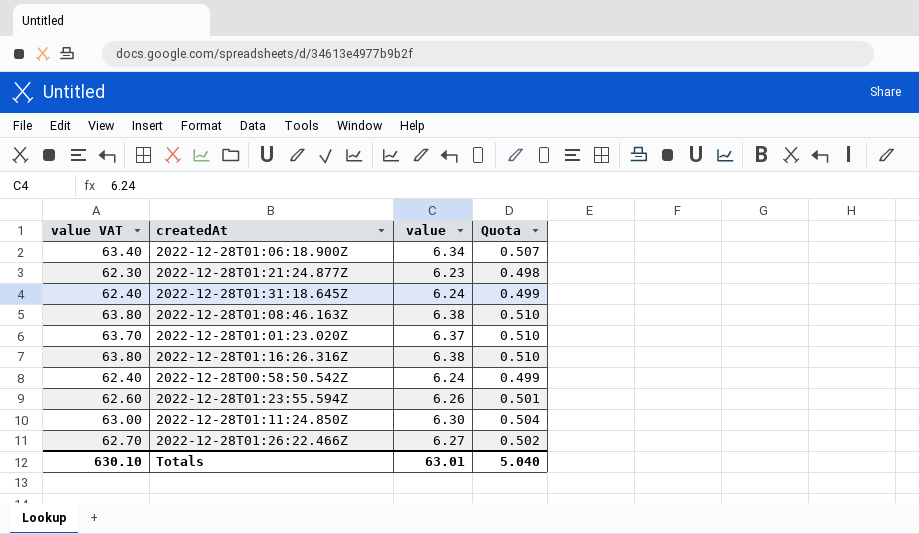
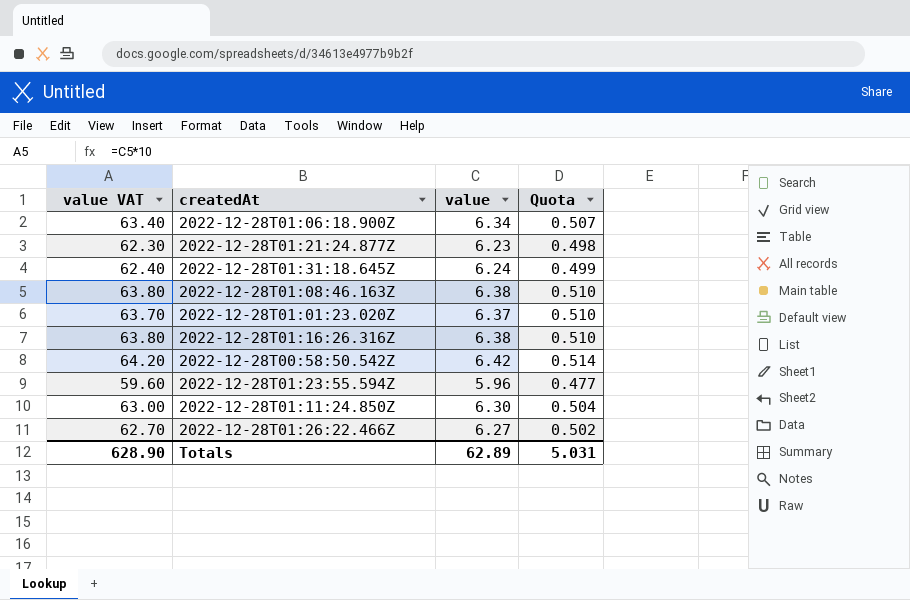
2022-12-28T00:58:50.542Z | value VAT: 62.40 -> 64.20
2022-12-28T00:58:50.542Z | value: 6.24 -> 6.42
2022-12-28T00:58:50.542Z | Quota: 0.499 -> 0.514
2022-12-28T01:23:55.594Z | value VAT: 62.60 -> 59.60
2022-12-28T01:23:55.594Z | value: 6.26 -> 5.96
2022-12-28T01:23:55.594Z | Quota: 0.501 -> 0.477
Totals | value VAT: 630.10 -> 628.90
Totals | value: 63.01 -> 62.89
Totals | Quota: 5.040 -> 5.031

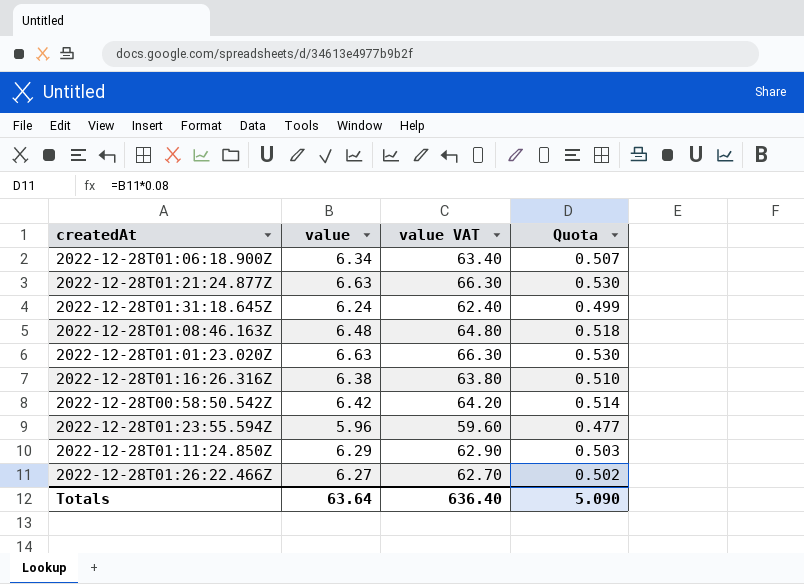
column value VAT | position: 1 -> 3
2022-12-28T01:21:24.877Z | value: 6.23 -> 6.63
2022-12-28T01:21:24.877Z | value VAT: 62.30 -> 66.30
2022-12-28T01:21:24.877Z | Quota: 0.498 -> 0.530
2022-12-28T01:08:46.163Z | value: 6.38 -> 6.48
2022-12-28T01:08:46.163Z | value VAT: 63.80 -> 64.80
2022-12-28T01:08:46.163Z | Quota: 0.510 -> 0.518
2022-12-28T01:01:23.020Z | value: 6.37 -> 6.63
2022-12-28T01:01:23.020Z | value VAT: 63.70 -> 66.30
2022-12-28T01:01:23.020Z | Quota: 0.510 -> 0.530
2022-12-28T01:11:24.850Z | value: 6.30 -> 6.29
2022-12-28T01:11:24.850Z | value VAT: 63.00 -> 62.90
2022-12-28T01:11:24.850Z | Quota: 0.504 -> 0.503
Totals | value: 62.89 -> 63.64
Totals | value VAT: 628.90 -> 636.40
Totals | Quota: 5.031 -> 5.090

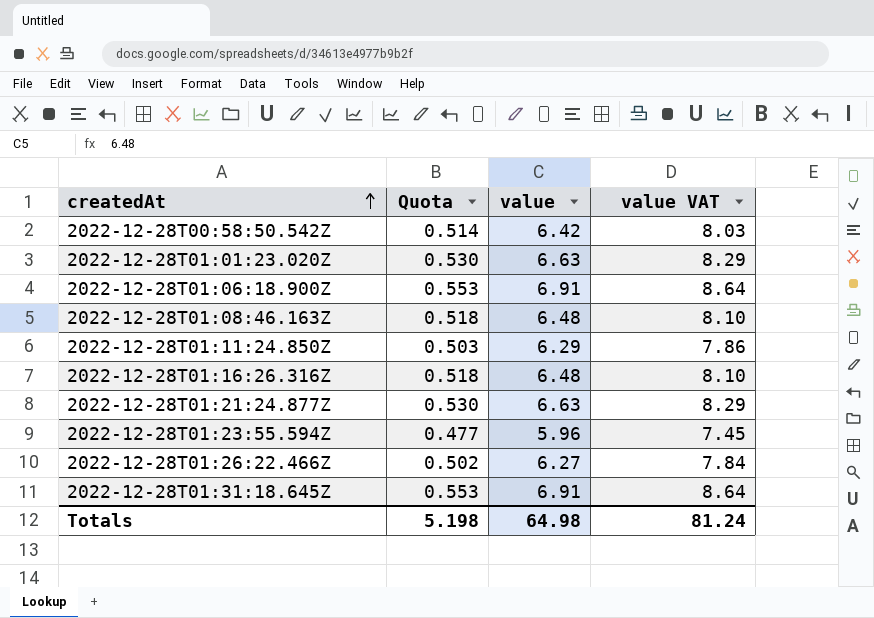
row order: none -> createdAt ascending
column Quota | position: 4 -> 2
column value VAT | formula: [value] * 10 -> [value] * 1.25
2022-12-28T01:06:18.900Z | Quota: 0.507 -> 0.553
2022-12-28T01:06:18.900Z | value: 6.34 -> 6.91
2022-12-28T01:16:26.316Z | Quota: 0.510 -> 0.518
2022-12-28T01:16:26.316Z | value: 6.38 -> 6.48
2022-12-28T01:31:18.645Z | Quota: 0.499 -> 0.553
2022-12-28T01:31:18.645Z | value: 6.24 -> 6.91
Totals | Quota: 5.090 -> 5.198
Totals | value: 63.64 -> 64.98
Totals | value VAT: 636.40 -> 81.24

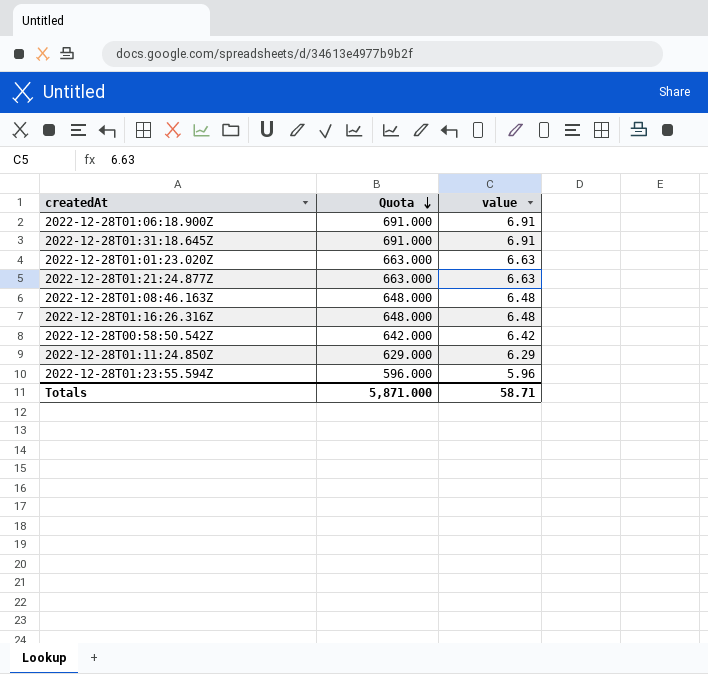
row order: createdAt ascending -> Quota descending
column value VAT | formula: [value] * 1.25 -> none
column Quota | formula: [value] * 0.08 -> [value] * 100
row 2022-12-28T01:26:22.466Z: 0.502 | 6.27 | 7.84 -> none
Totals | Quota: 5.198 -> 5,871.000
Totals | value: 64.98 -> 58.71

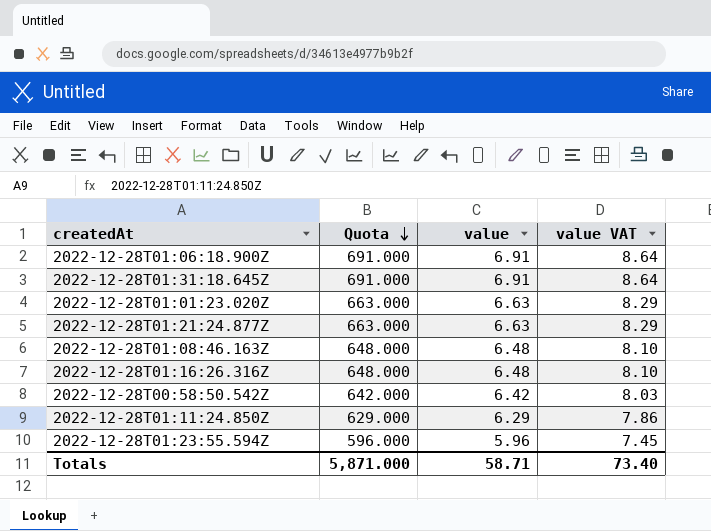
column value VAT | formula: none -> [value] * 1.25

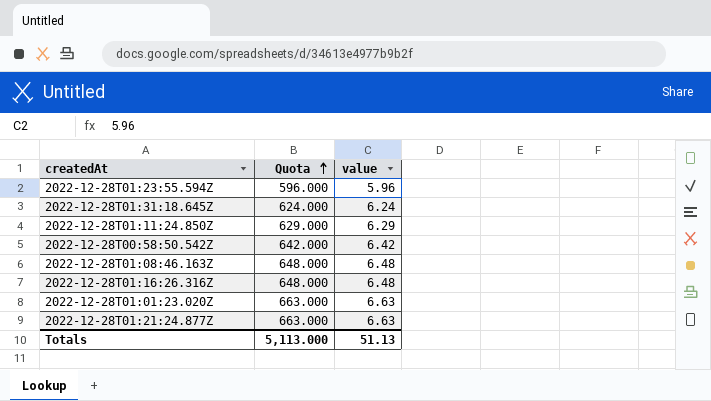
row order: Quota descending -> Quota ascending
column value VAT | formula: [value] * 1.25 -> none
row 2022-12-28T01:06:18.900Z: 691.000 | 6.91 | 8.64 -> none
2022-12-28T01:31:18.645Z | Quota: 691.000 -> 624.000
2022-12-28T01:31:18.645Z | value: 6.91 -> 6.24
Totals | Quota: 5,871.000 -> 5,113.000
Totals | value: 58.71 -> 51.13

